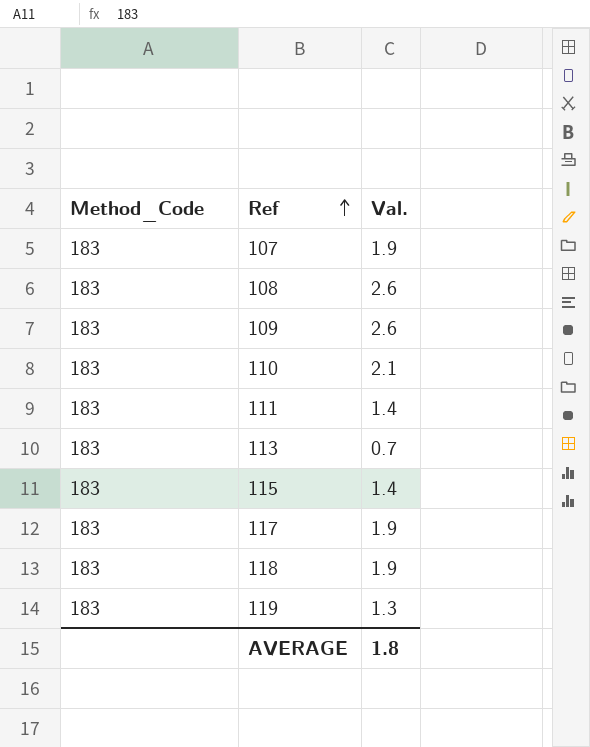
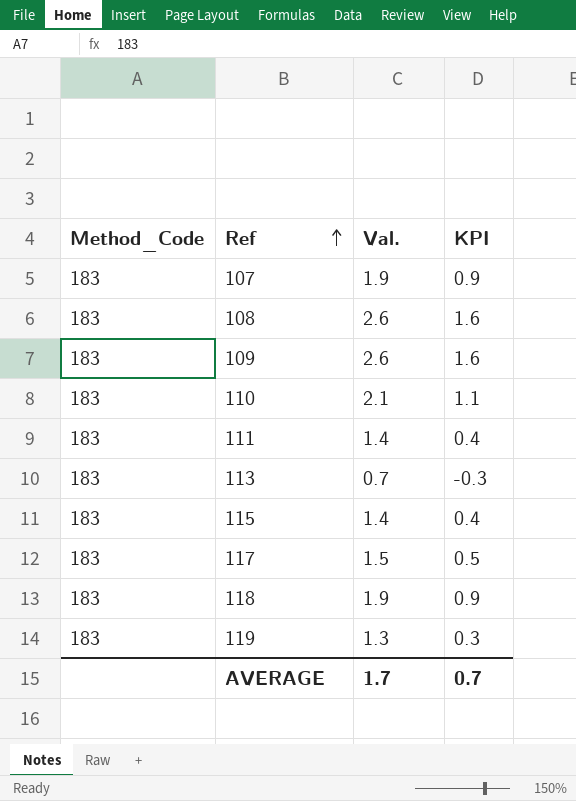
column KPI | formula: none -> [Val.] - 1
117 | Val.: 1.9 -> 1.5
AVERAGE | Val.: 1.8 -> 1.7

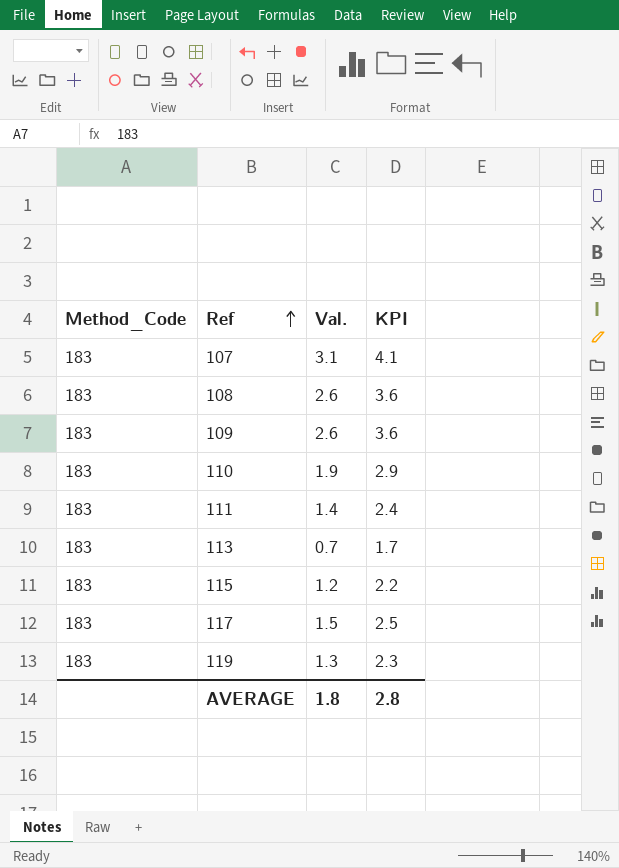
column KPI | formula: [Val.] - 1 -> [Val.] + 1
row 118: 183 | 1.9 | 0.9 -> none
107 | Val.: 1.9 -> 3.1
110 | Val.: 2.1 -> 1.9
115 | Val.: 1.4 -> 1.2
AVERAGE | Val.: 1.7 -> 1.8
AVERAGE | KPI: 0.7 -> 2.8

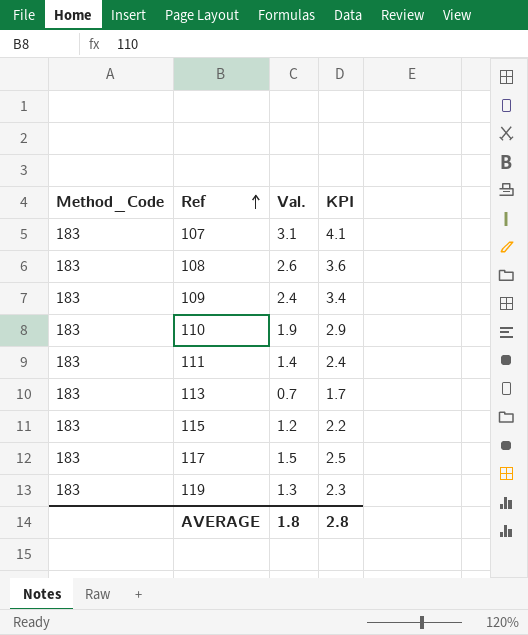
109 | Val.: 2.6 -> 2.4
109 | KPI: 3.6 -> 3.4

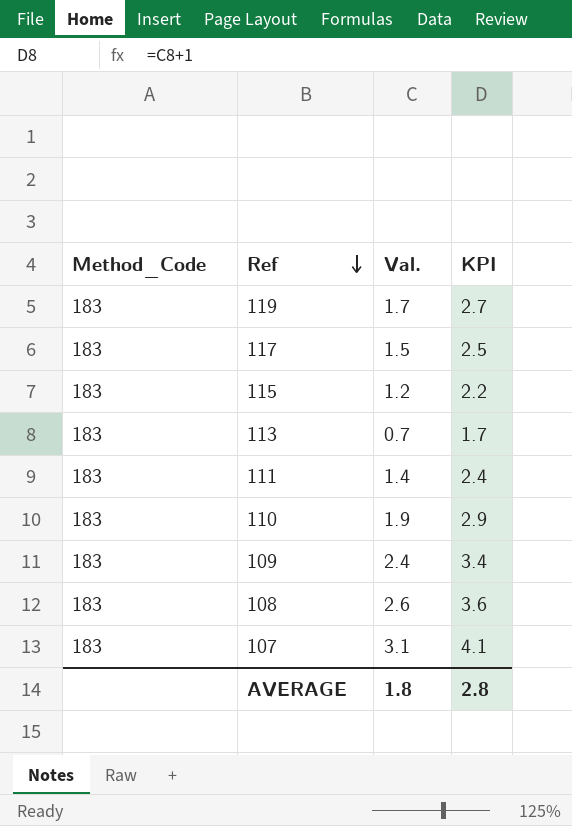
row order: Ref ascending -> Ref descending
119 | Val.: 1.3 -> 1.7
119 | KPI: 2.3 -> 2.7

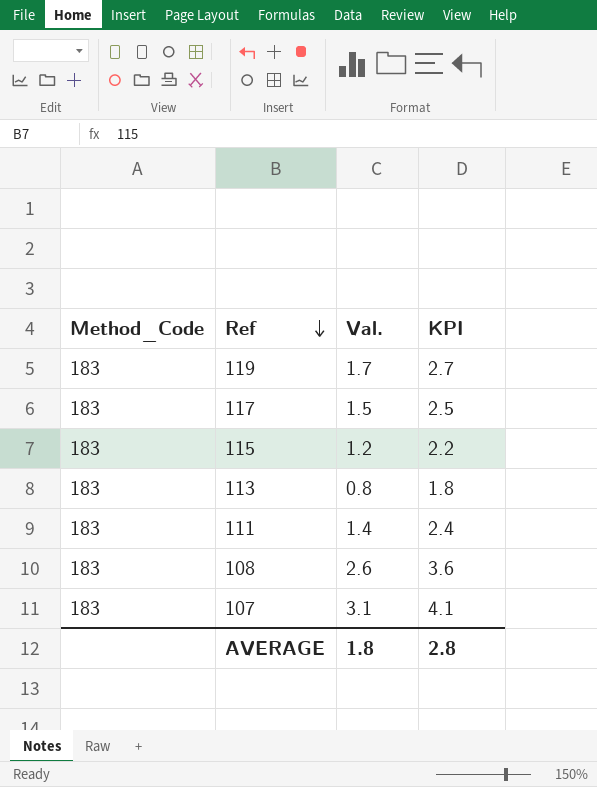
row 110: 183 | 1.9 | 2.9 -> none
row 109: 183 | 2.4 | 3.4 -> none
113 | Val.: 0.7 -> 0.8
113 | KPI: 1.7 -> 1.8

